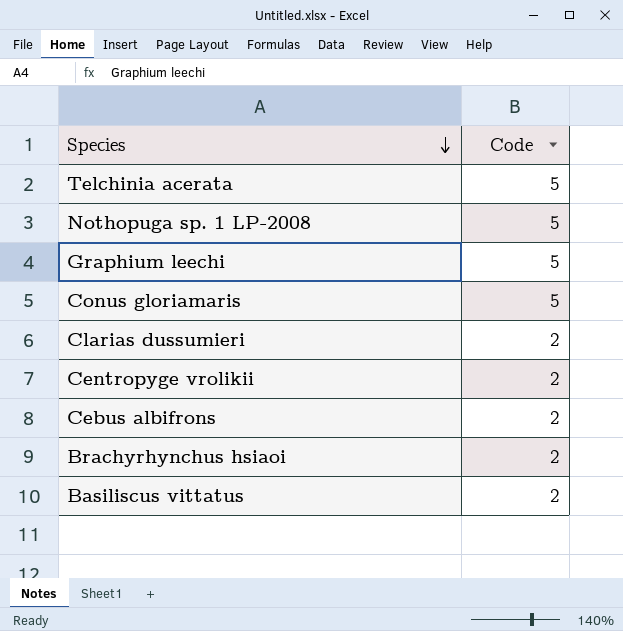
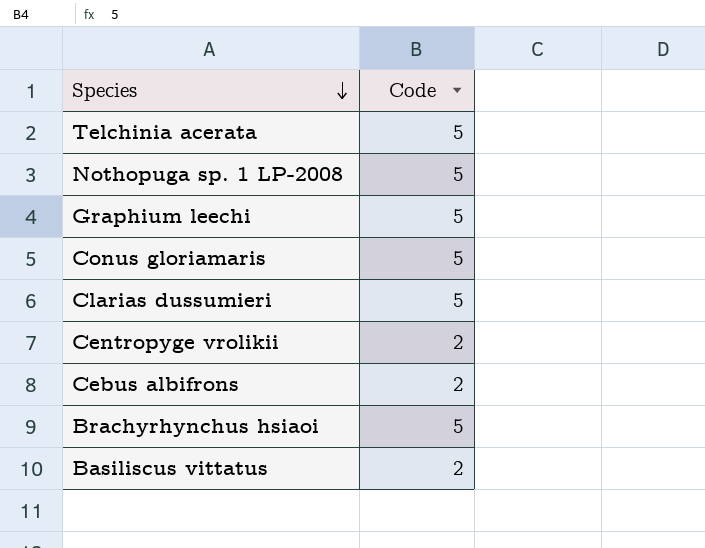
Clarias dussumieri | Code: 2 -> 5
Brachyrhynchus hsiaoi | Code: 2 -> 5

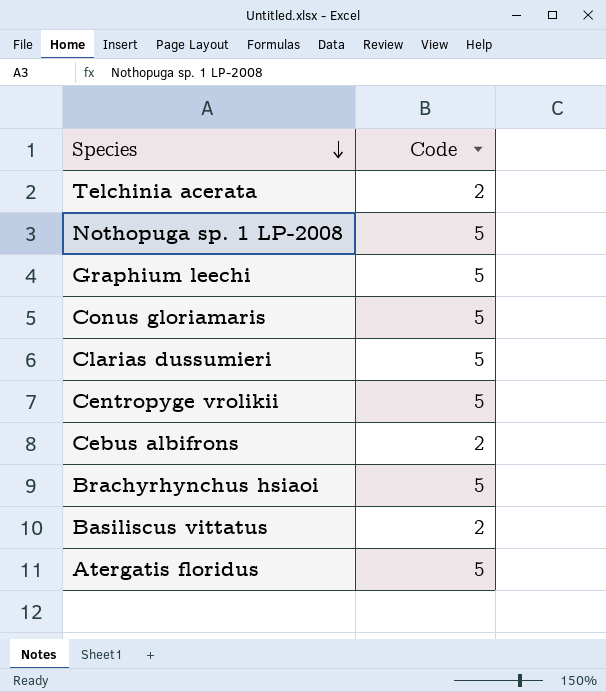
Telchinia acerata | Code: 5 -> 2
Centropyge vrolikii | Code: 2 -> 5
row Atergatis floridus: none -> 5

